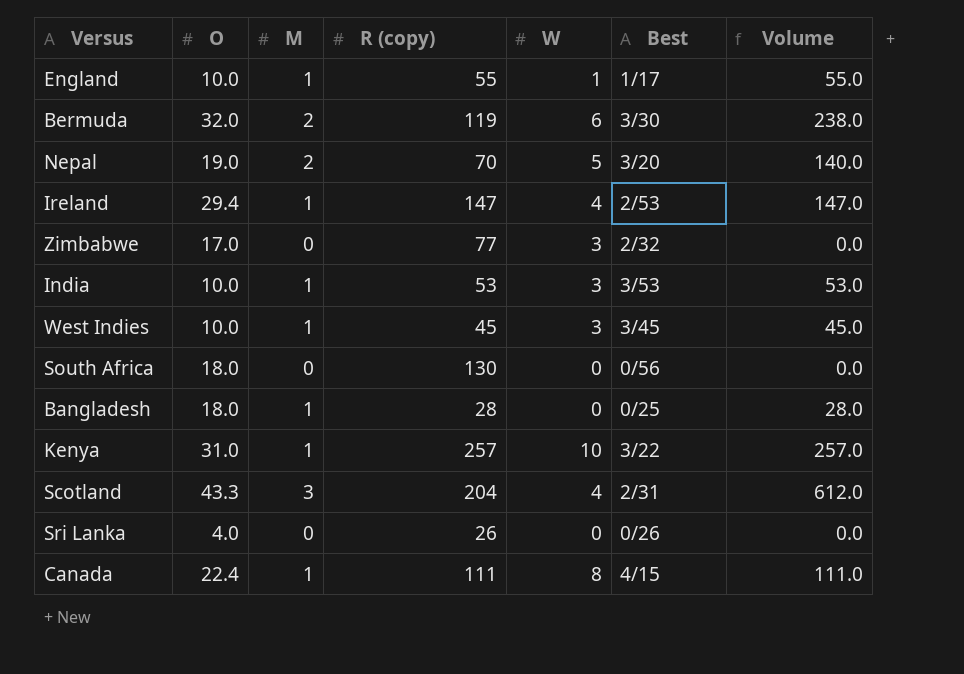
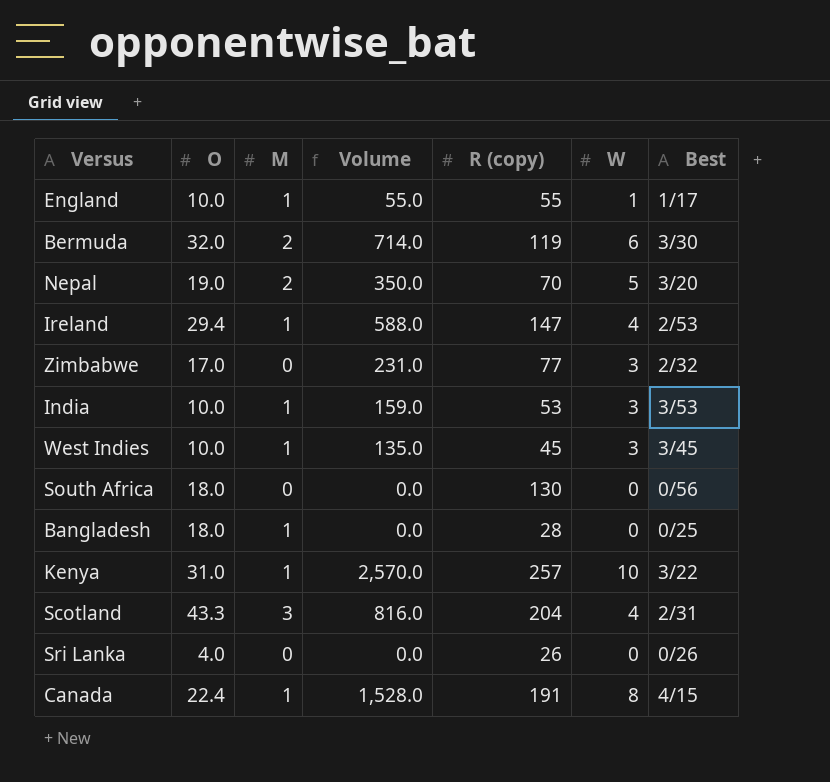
column Volume | formula: [M] * [R (copy)] -> [R (copy)] * [W]
column Volume | position: 7 -> 4
Canada | R (copy): 111 -> 191

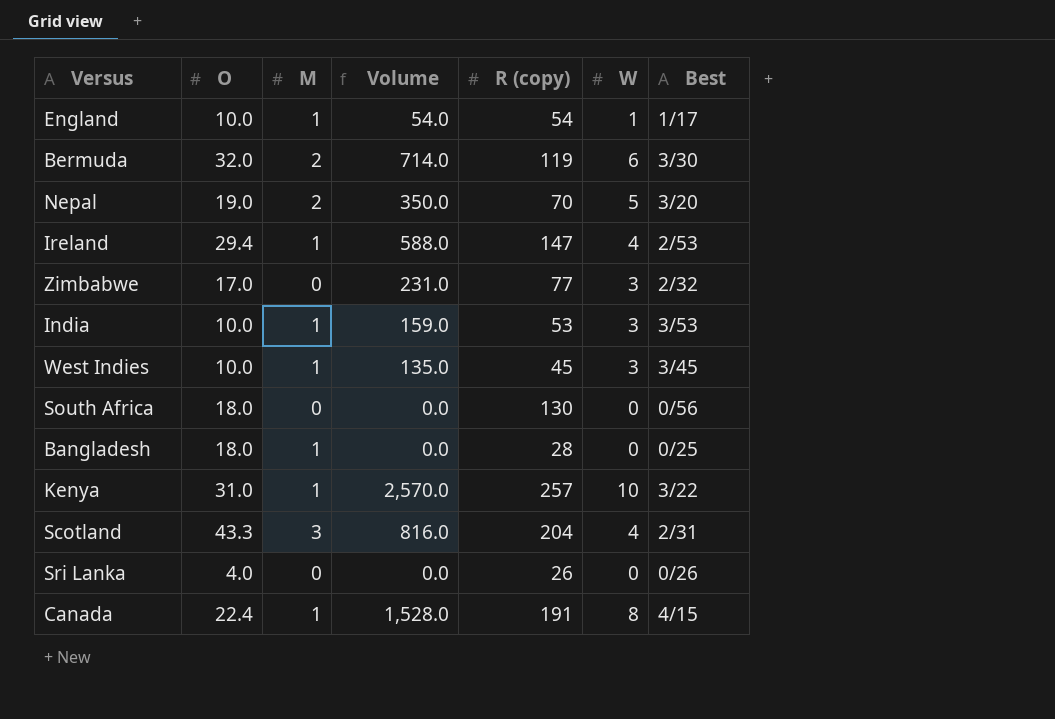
England | Volume: 55.0 -> 54.0
England | R (copy): 55 -> 54

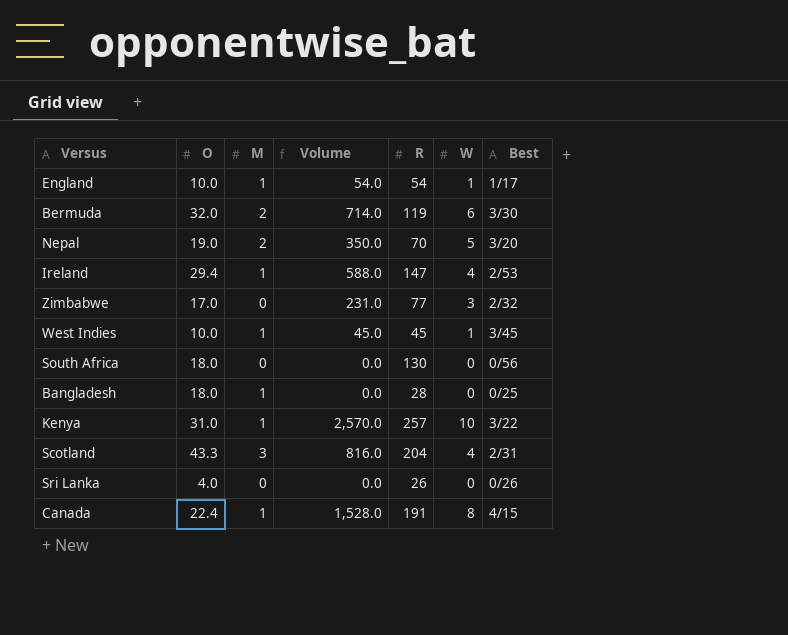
column name: R (copy) -> R
row India: 10.0 | 1 | 159.0 | 53 | 3 | 3/53 -> none
West Indies | Volume: 135.0 -> 45.0
West Indies | W: 3 -> 1

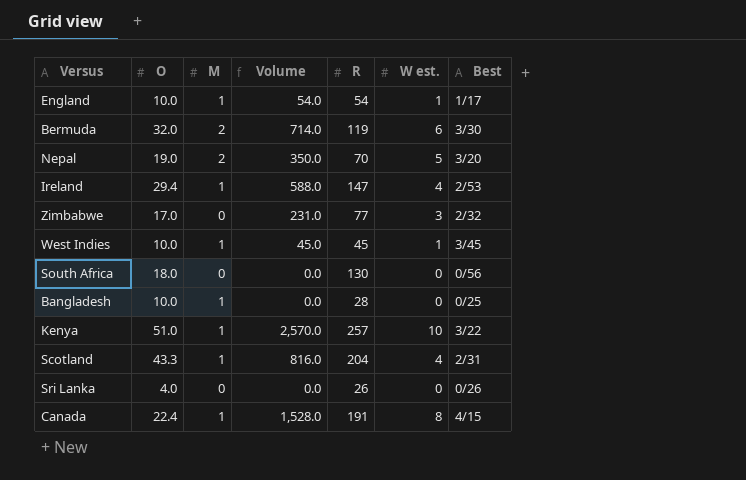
column name: W -> W est.
Bangladesh | O: 18.0 -> 10.0
Kenya | O: 31.0 -> 51.0
Scotland | M: 3 -> 1

